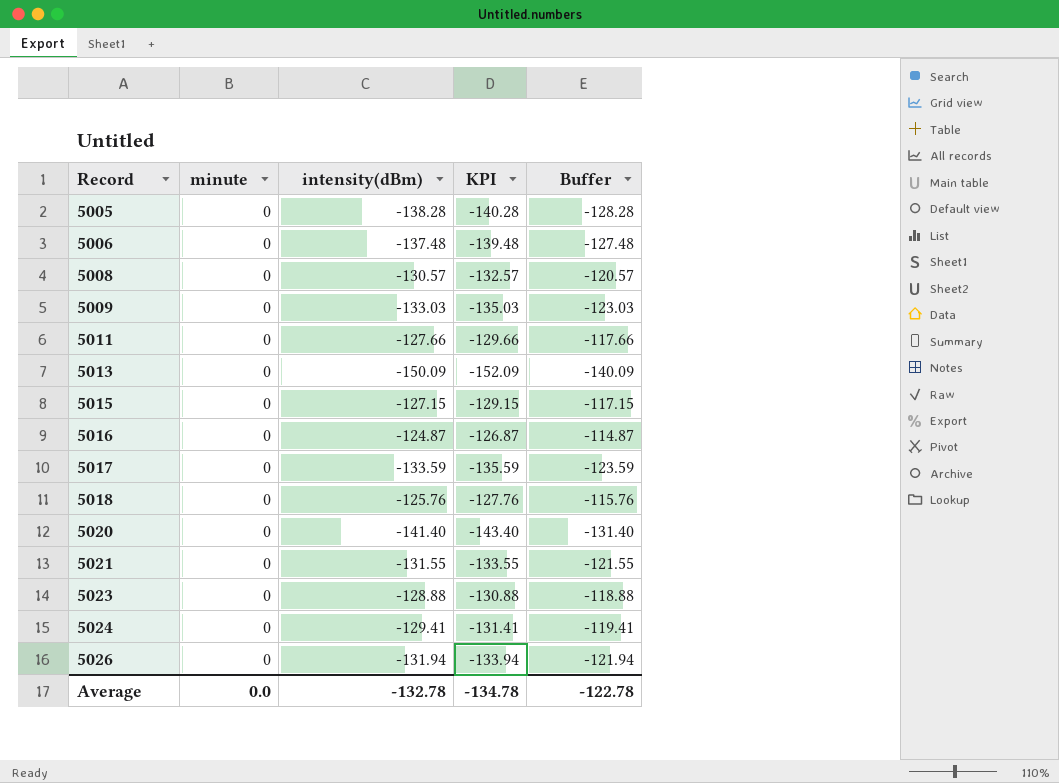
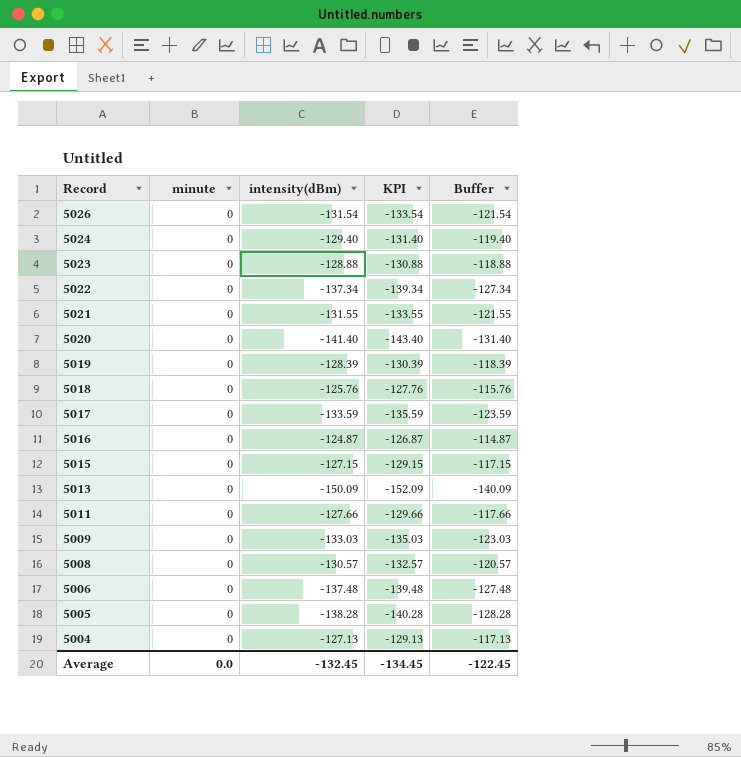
row order: Record ascending -> Record descending
5026 | intensity(dBm): -131.94 -> -131.54
5026 | KPI: -133.94 -> -133.54
5026 | Buffer: -121.94 -> -121.54
5024 | intensity(dBm): -129.41 -> -129.40
5024 | KPI: -131.41 -> -131.40
5024 | Buffer: -119.41 -> -119.40
row 5022: none -> 0 | -137.34 | -139.34 | -127.34
row 5019: none -> 0 | -128.39 | -130.39 | -118.39
row 5004: none -> 0 | -127.13 | -129.13 | -117.13
Average | intensity(dBm): -132.78 -> -132.45
Average | KPI: -134.78 -> -134.45
Average | Buffer: -122.78 -> -122.45

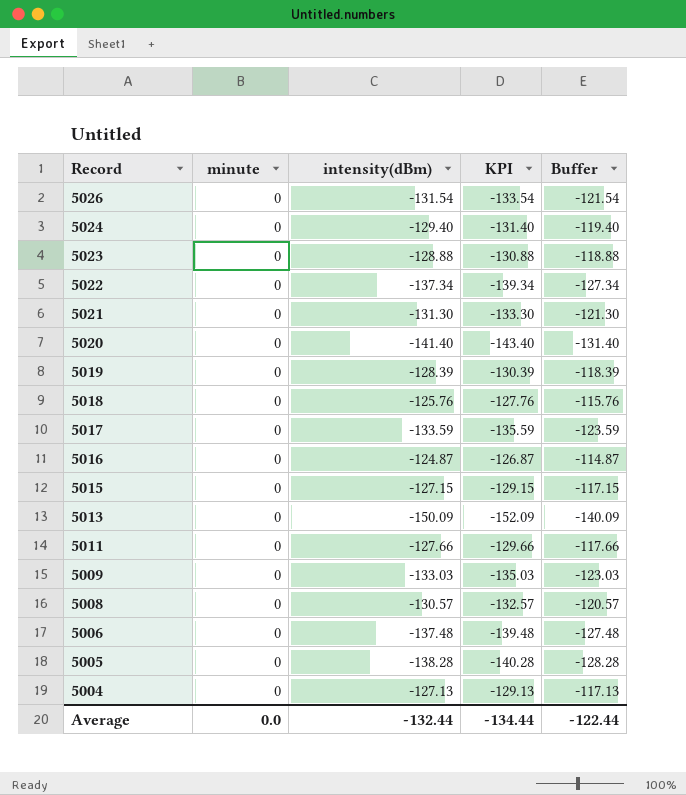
5021 | intensity(dBm): -131.55 -> -131.30
5021 | KPI: -133.55 -> -133.30
5021 | Buffer: -121.55 -> -121.30
Average | intensity(dBm): -132.45 -> -132.44
Average | KPI: -134.45 -> -134.44
Average | Buffer: -122.45 -> -122.44

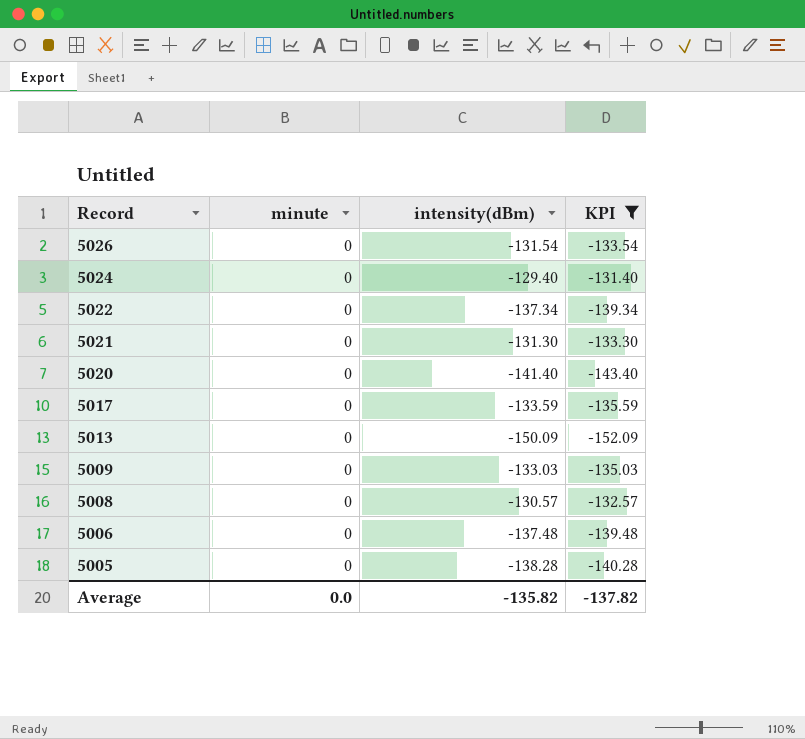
filter: none -> KPI <= -131.40
column Buffer | formula: [intensity(dBm)] + 10 -> none
Average | intensity(dBm): -132.44 -> -135.82
Average | KPI: -134.44 -> -137.82

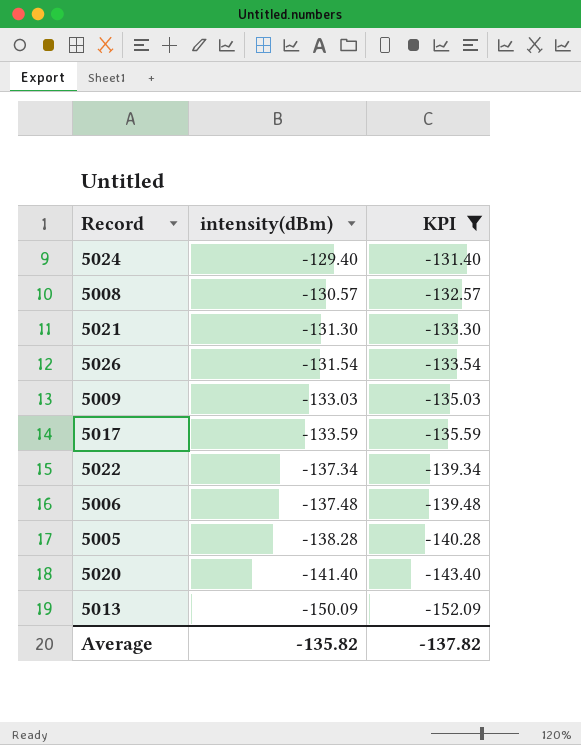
row order: Record descending -> intensity(dBm) descending
column minute | position: 2 -> none

